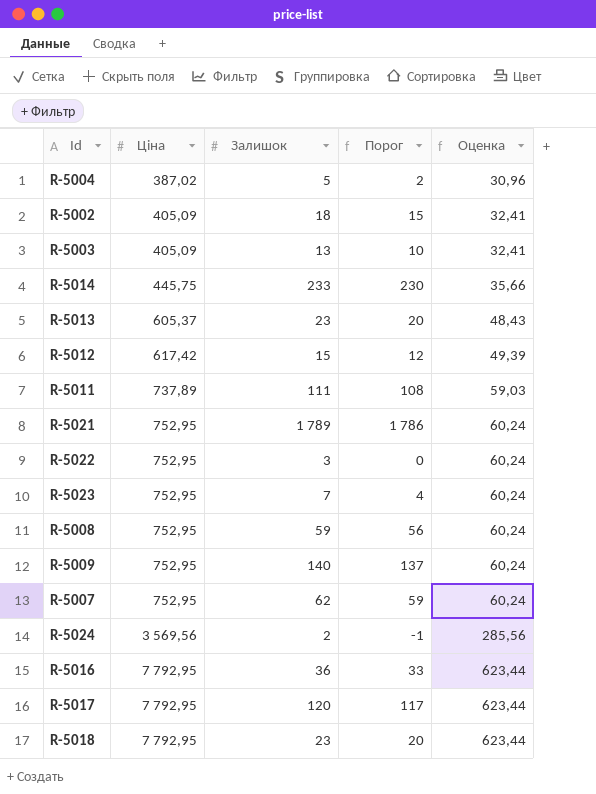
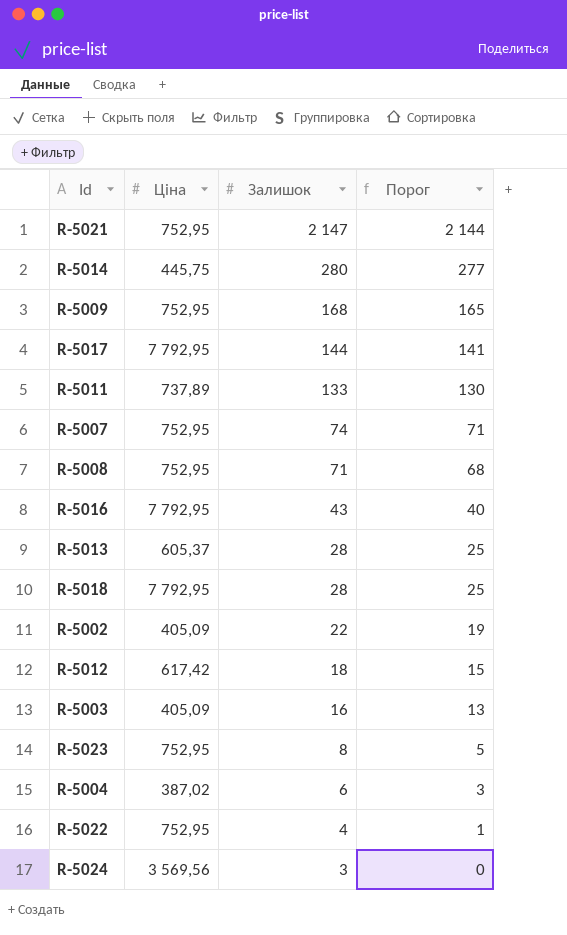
row order: Ціна ascending -> Залишок descending
column Оценка | formula: [Ціна] * 0,08 -> none
R-5021 | Залишок: 1 789 -> 2 147
R-5021 | Порог: 1 786 -> 2 144
R-5014 | Залишок: 233 -> 280
R-5014 | Порог: 230 -> 277
R-5009 | Залишок: 140 -> 168
R-5009 | Порог: 137 -> 165
R-5017 | Залишок: 120 -> 144
R-5017 | Порог: 117 -> 141
R-5011 | Залишок: 111 -> 133
R-5011 | Порог: 108 -> 130
R-5007 | Залишок: 62 -> 74
R-5007 | Порог: 59 -> 71
R-5008 | Залишок: 59 -> 71
R-5008 | Порог: 56 -> 68
R-5016 | Залишок: 36 -> 43
R-5016 | Порог: 33 -> 40
R-5013 | Залишок: 23 -> 28
R-5013 | Порог: 20 -> 25
R-5018 | Залишок: 23 -> 28
R-5018 | Порог: 20 -> 25
R-5002 | Залишок: 18 -> 22
R-5002 | Порог: 15 -> 19
R-5012 | Залишок: 15 -> 18
R-5012 | Порог: 12 -> 15
R-5003 | Залишок: 13 -> 16
R-5003 | Порог: 10 -> 13
R-5023 | Залишок: 7 -> 8
R-5023 | Порог: 4 -> 5
R-5004 | Залишок: 5 -> 6
R-5004 | Порог: 2 -> 3
R-5022 | Залишок: 3 -> 4
R-5022 | Порог: 0 -> 1
R-5024 | Залишок: 2 -> 3
R-5024 | Порог: -1 -> 0

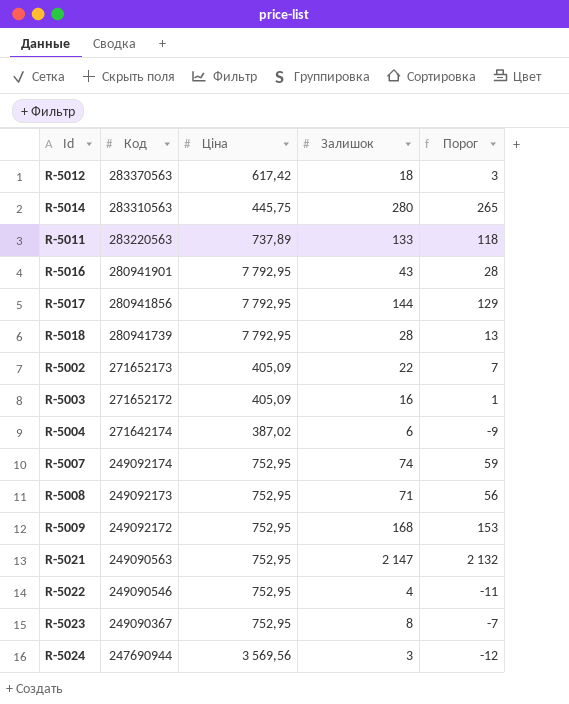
row order: Залишок descending -> Код descending
column Код | position: none -> 2
column Порог | formula: [Залишок] - 3 -> [Залишок] - 15
row R-5013: 605,37 | 28 | 25 -> none

